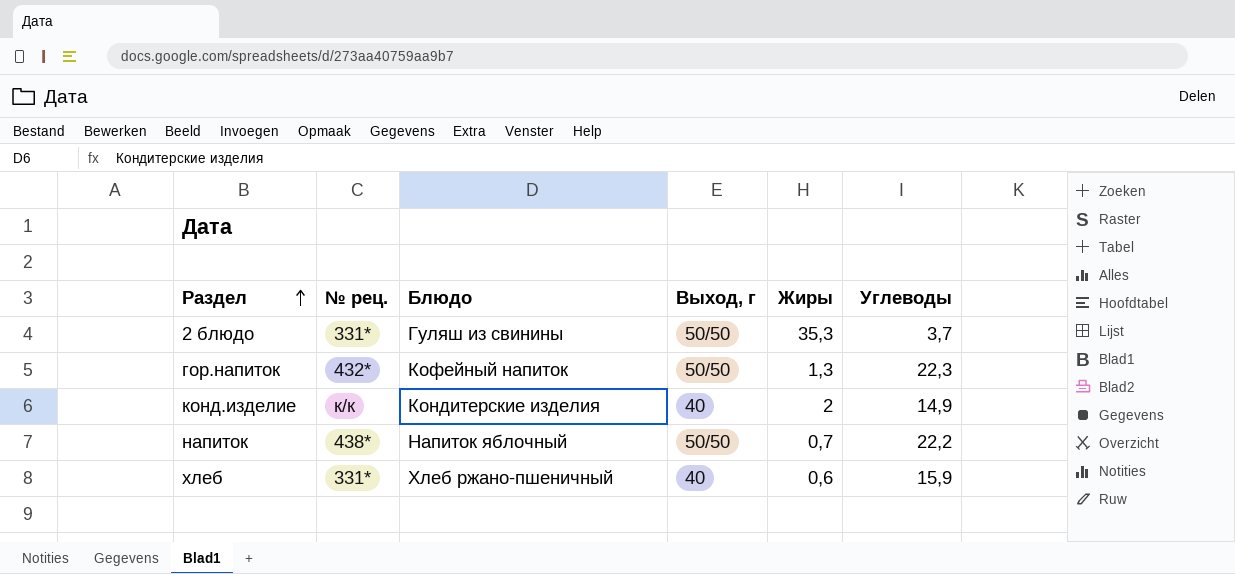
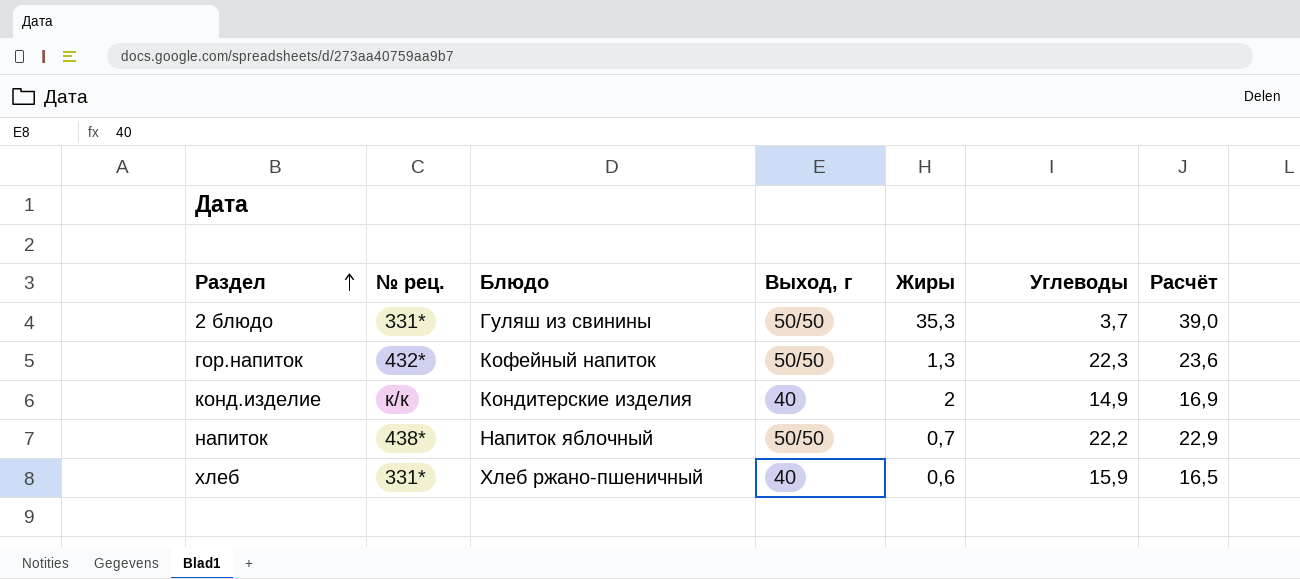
column Расчёт | formula: none -> [Жиры] + [Углеводы]

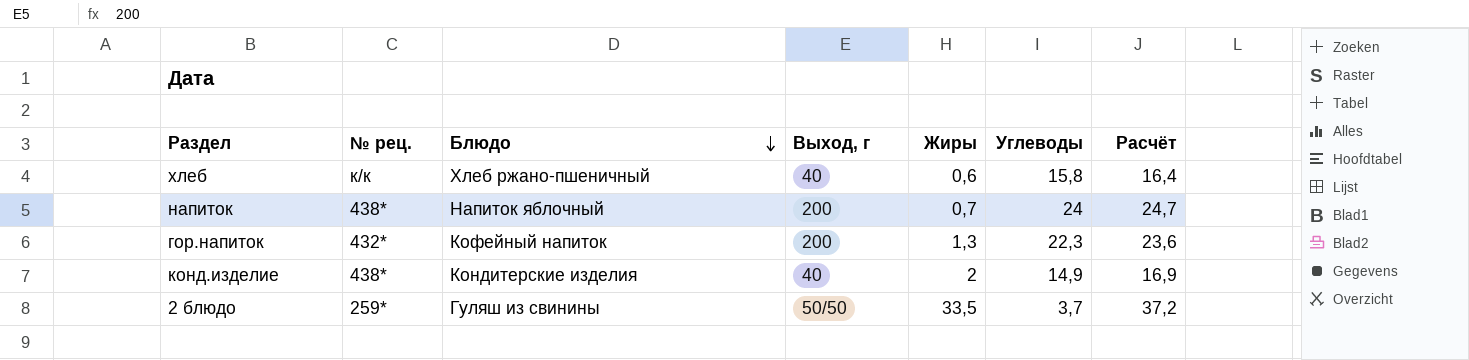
row order: Раздел ascending -> Блюдо descending
хлеб | № рец.: 331* -> к/к
хлеб | Углеводы: 15,9 -> 15,8
хлеб | Расчёт: 16,5 -> 16,4
напиток | Выход, г: 50/50 -> 200
напиток | Углеводы: 22,2 -> 24
напиток | Расчёт: 22,9 -> 24,7
гор.напиток | Выход, г: 50/50 -> 200
конд.изделие | № рец.: к/к -> 438*
2 блюдо | № рец.: 331* -> 259*
2 блюдо | Жиры: 35,3 -> 33,5
2 блюдо | Расчёт: 39,0 -> 37,2

